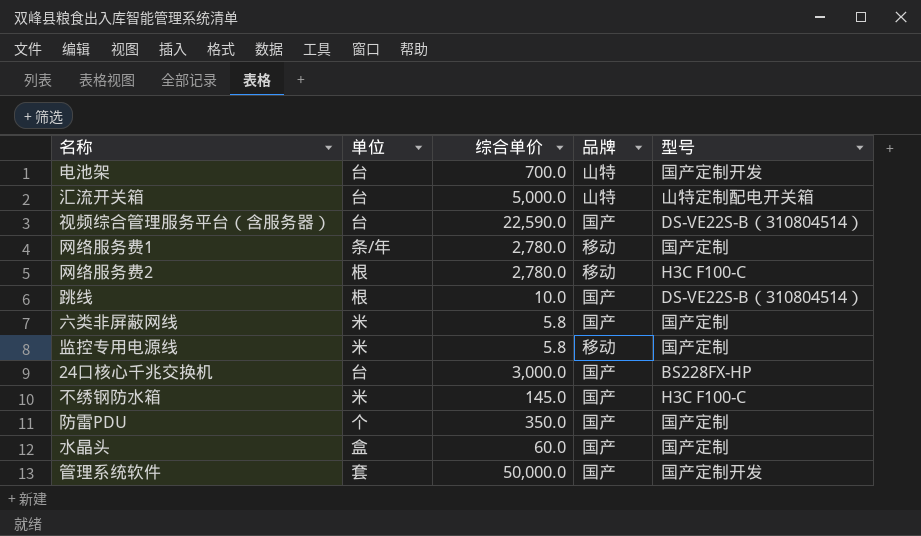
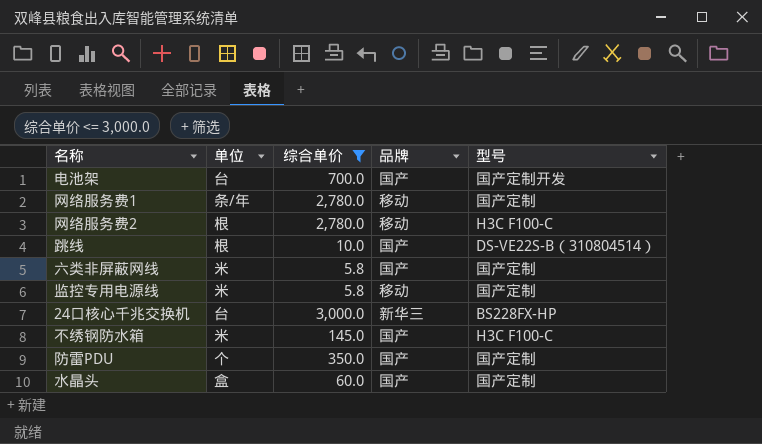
filter: none -> 综合单价 <= 3,000.0
电池架 | 品牌: 山特 -> 国产
24口核心千兆交换机 | 品牌: 国产 -> 新华三

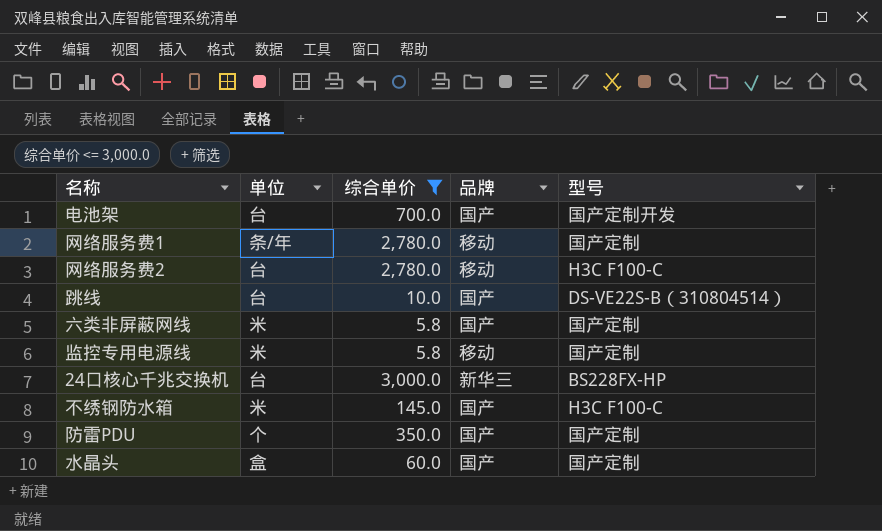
网络服务费2 | 单位: 根 -> 台
跳线 | 单位: 根 -> 台

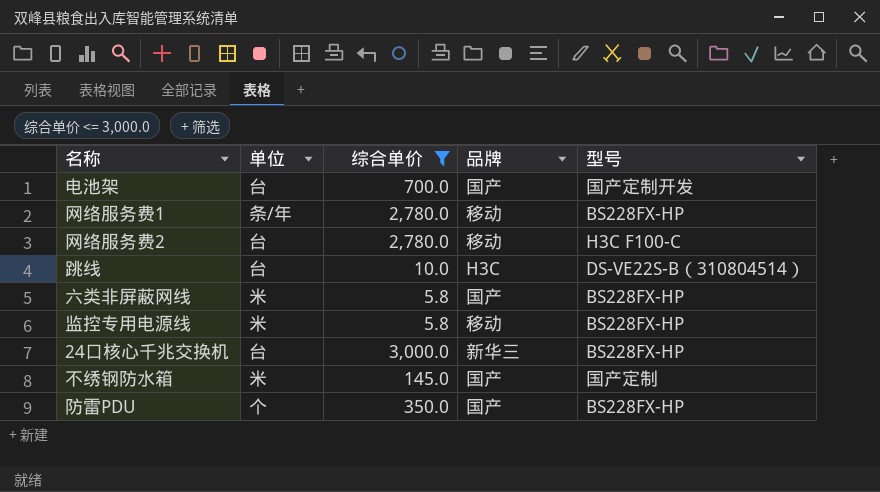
row 水晶头: 盒 | 60.0 | 国产 | 国产定制 -> none
网络服务费1 | 型号: 国产定制 -> BS228FX-HP
跳线 | 品牌: 国产 -> H3C
六类非屏蔽网线 | 型号: 国产定制 -> BS228FX-HP
监控专用电源线 | 型号: 国产定制 -> BS228FX-HP
不绣钢防水箱 | 型号: H3C F100-C -> 国产定制
防雷PDU | 型号: 国产定制 -> BS228FX-HP

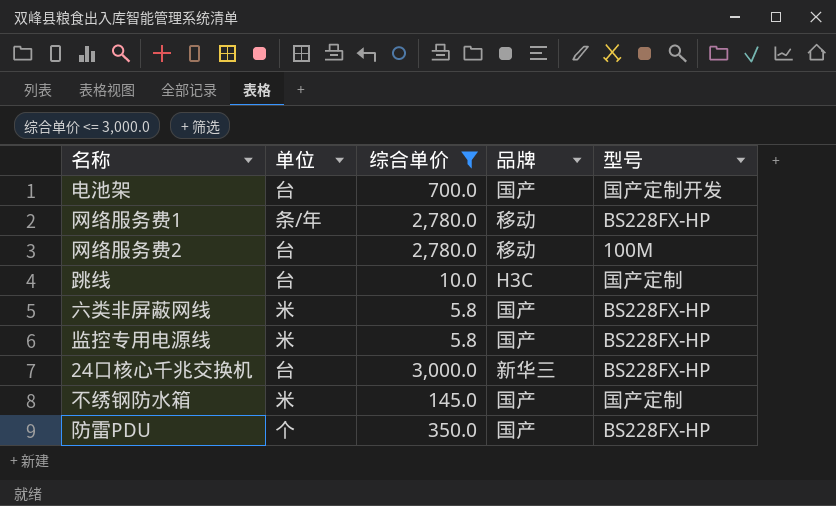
网络服务费2 | 型号: H3C F100-C -> 100M
跳线 | 型号: DS-VE22S-B（310804514） -> 国产定制
监控专用电源线 | 品牌: 移动 -> 国产

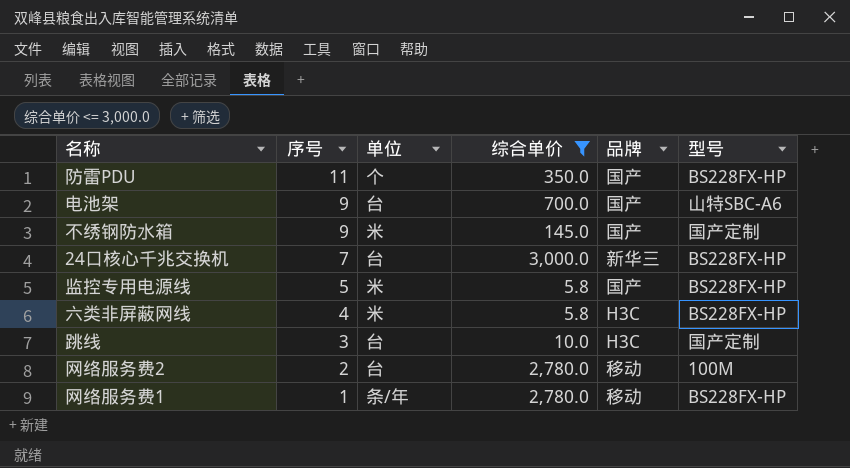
row order: none -> 序号 descending
column 序号 | position: none -> 2
电池架 | 型号: 国产定制开发 -> 山特SBC-A6
六类非屏蔽网线 | 品牌: 国产 -> H3C

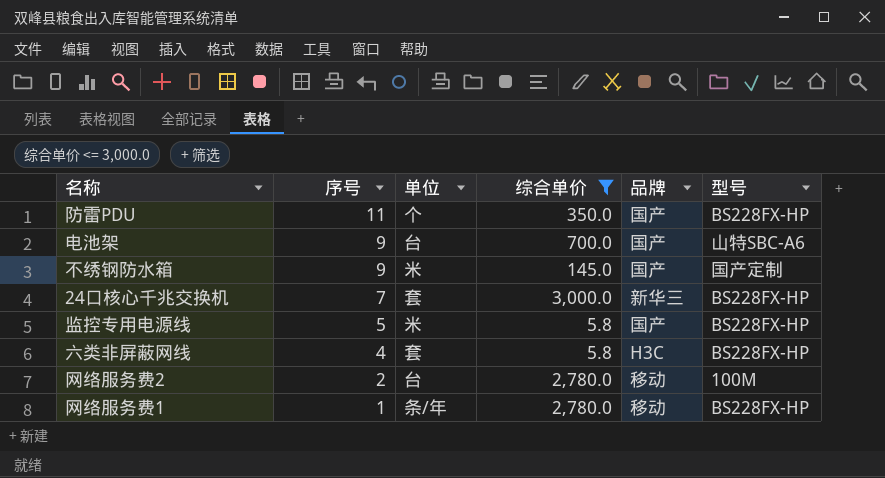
row 跳线: 3 | 台 | 10.0 | H3C | 国产定制 -> none
24口核心千兆交换机 | 单位: 台 -> 套
六类非屏蔽网线 | 单位: 米 -> 套

